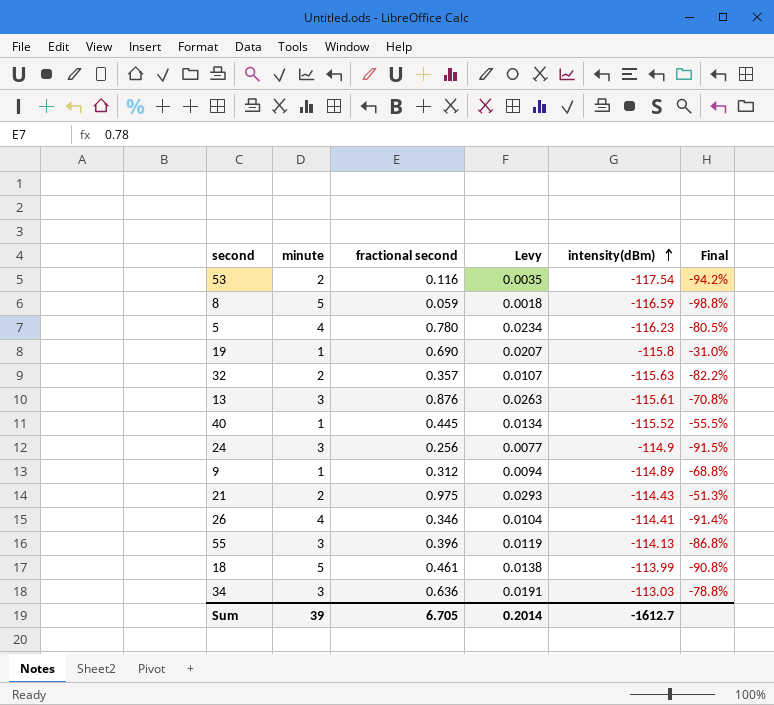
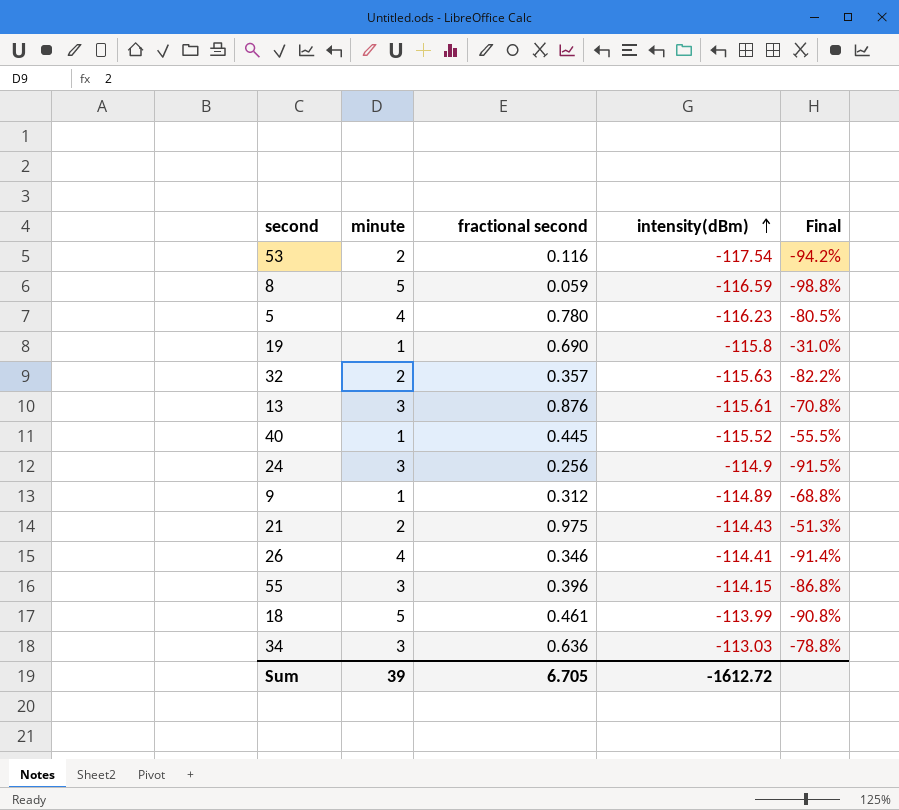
column Levy | formula: [fractional second] * 0.03 -> none
55 | intensity(dBm): -114.13 -> -114.15
Sum | intensity(dBm): -1612.7 -> -1612.72

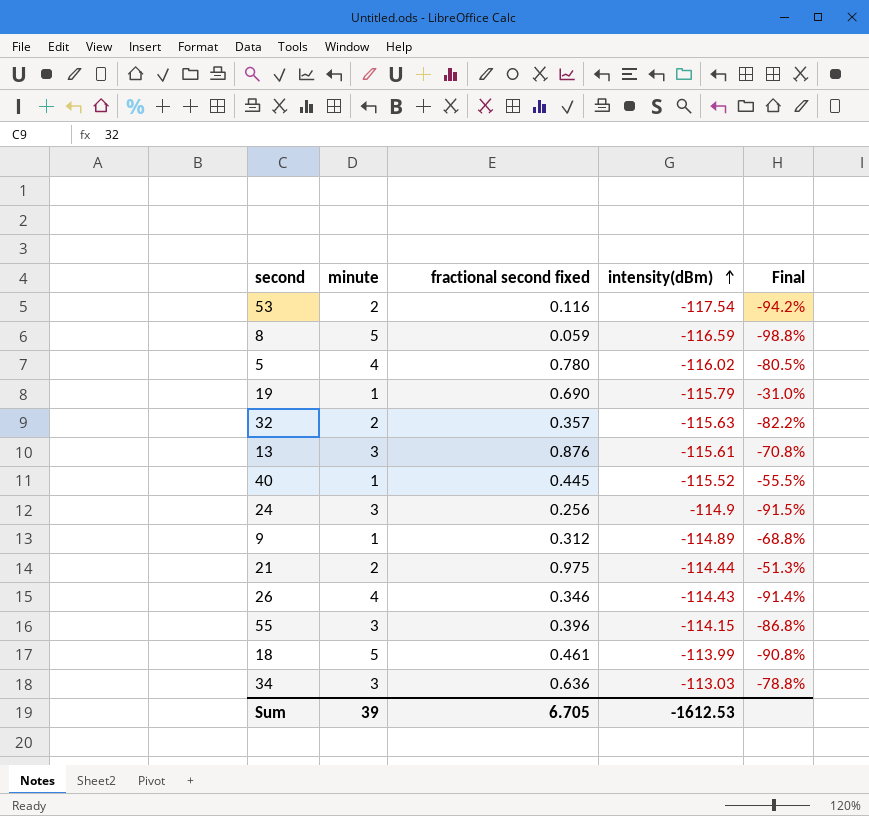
column name: fractional second -> fractional second fixed
5 | intensity(dBm): -116.23 -> -116.02
19 | intensity(dBm): -115.8 -> -115.79
21 | intensity(dBm): -114.43 -> -114.44
26 | intensity(dBm): -114.41 -> -114.43
Sum | intensity(dBm): -1612.72 -> -1612.53

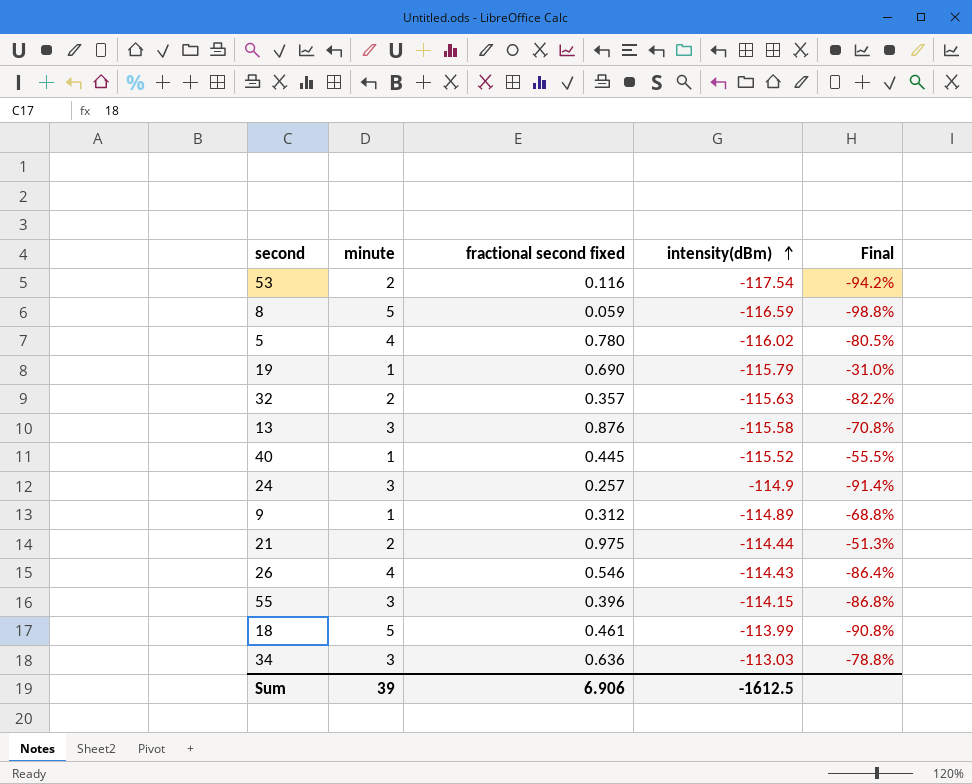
13 | intensity(dBm): -115.61 -> -115.58
24 | fractional second fixed: 0.256 -> 0.257
24 | Final: -91.5% -> -91.4%
26 | fractional second fixed: 0.346 -> 0.546
26 | Final: -91.4% -> -86.4%
Sum | fractional second fixed: 6.705 -> 6.906
Sum | intensity(dBm): -1612.53 -> -1612.5

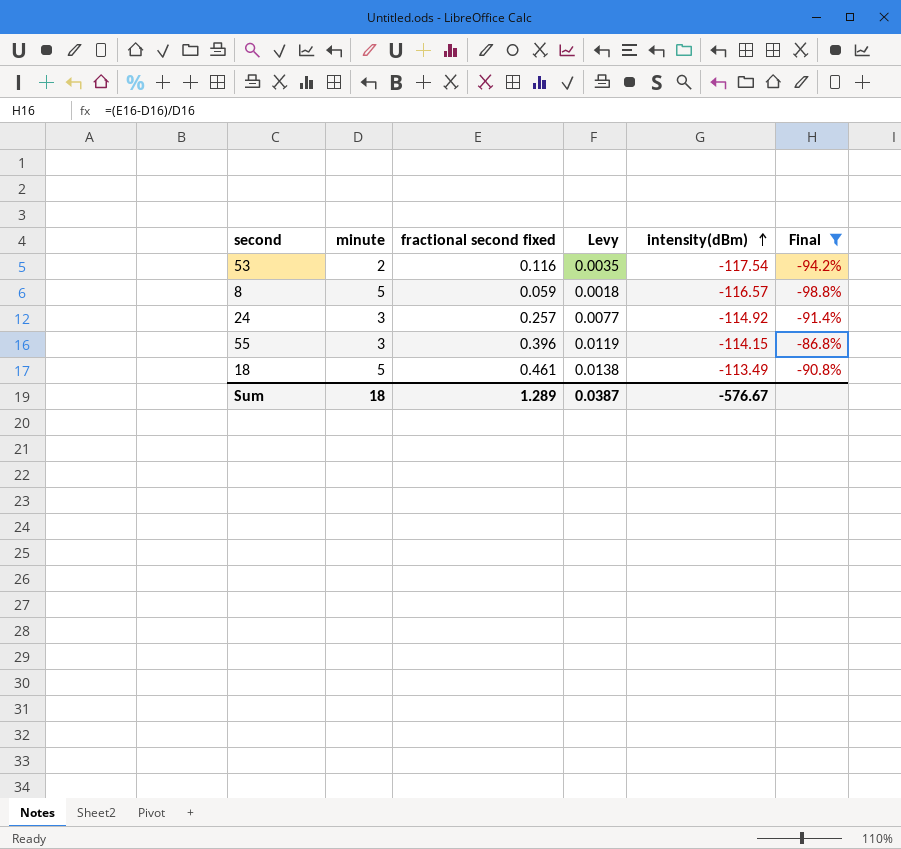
filter: none -> Final <= -86.8%
column Levy | formula: none -> [fractional second fixed] * 0.03
8 | intensity(dBm): -116.59 -> -116.57
24 | intensity(dBm): -114.9 -> -114.92
18 | intensity(dBm): -113.99 -> -113.49
Sum | minute: 39 -> 18
Sum | fractional second fixed: 6.906 -> 1.289
Sum | intensity(dBm): -1612.5 -> -576.67

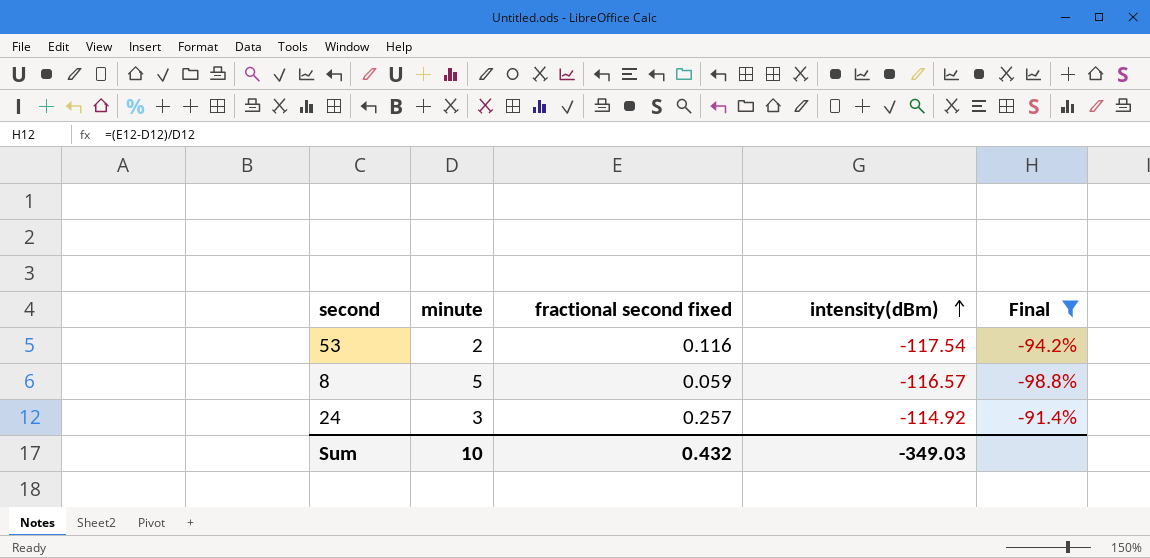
column Levy | formula: [fractional second fixed] * 0.03 -> none
row 55: 3 | 0.396 | 0.0119 | -114.15 | -86.8% -> none
row 18: 5 | 0.461 | 0.0138 | -113.49 | -90.8% -> none
Sum | minute: 18 -> 10
Sum | fractional second fixed: 1.289 -> 0.432
Sum | intensity(dBm): -576.67 -> -349.03

